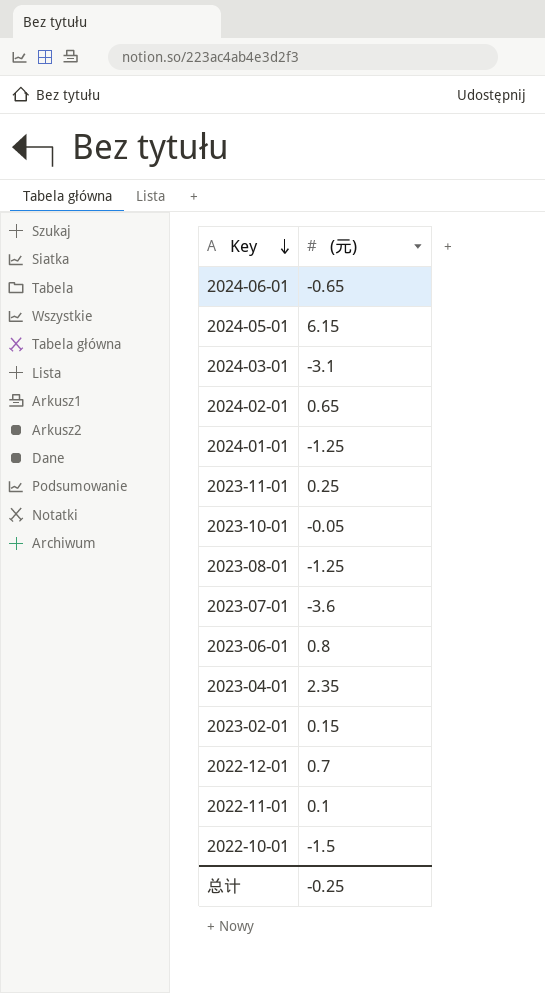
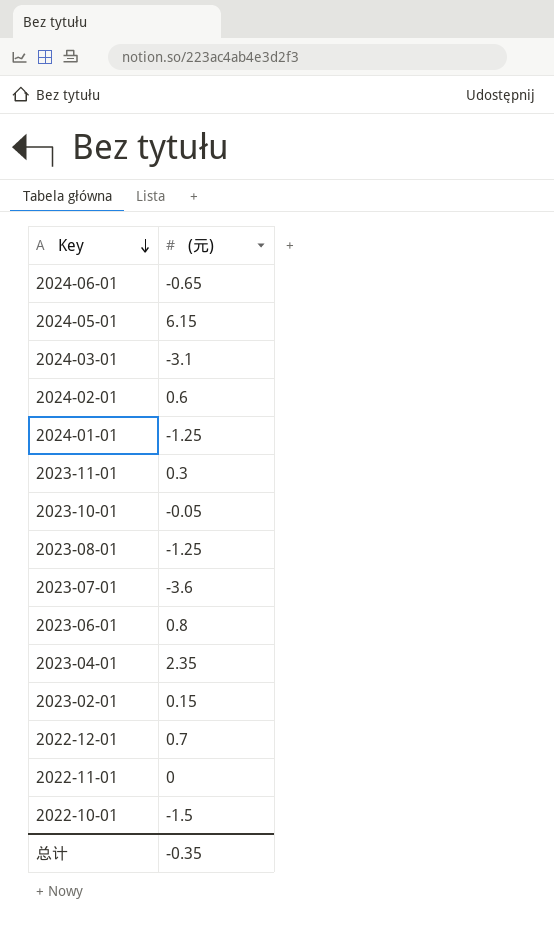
2024-02-01 | (元): 0.65 -> 0.6
2023-11-01 | (元): 0.25 -> 0.3
2022-11-01 | (元): 0.1 -> 0
总计 | (元): -0.25 -> -0.35

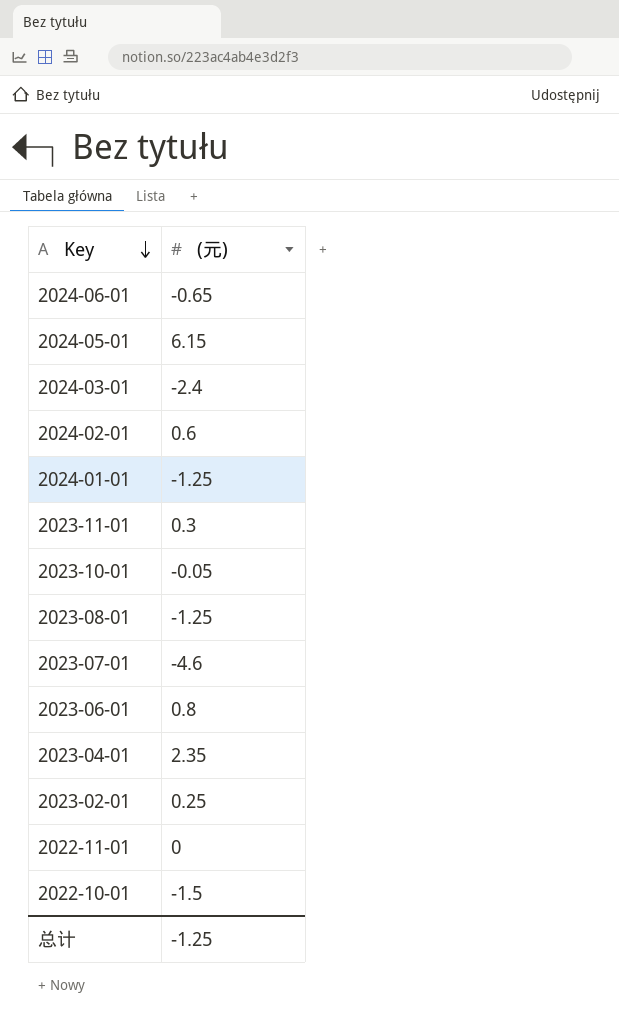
row 2022-12-01: 0.7 -> none
2024-03-01 | (元): -3.1 -> -2.4
2023-07-01 | (元): -3.6 -> -4.6
2023-02-01 | (元): 0.15 -> 0.25
总计 | (元): -0.35 -> -1.25

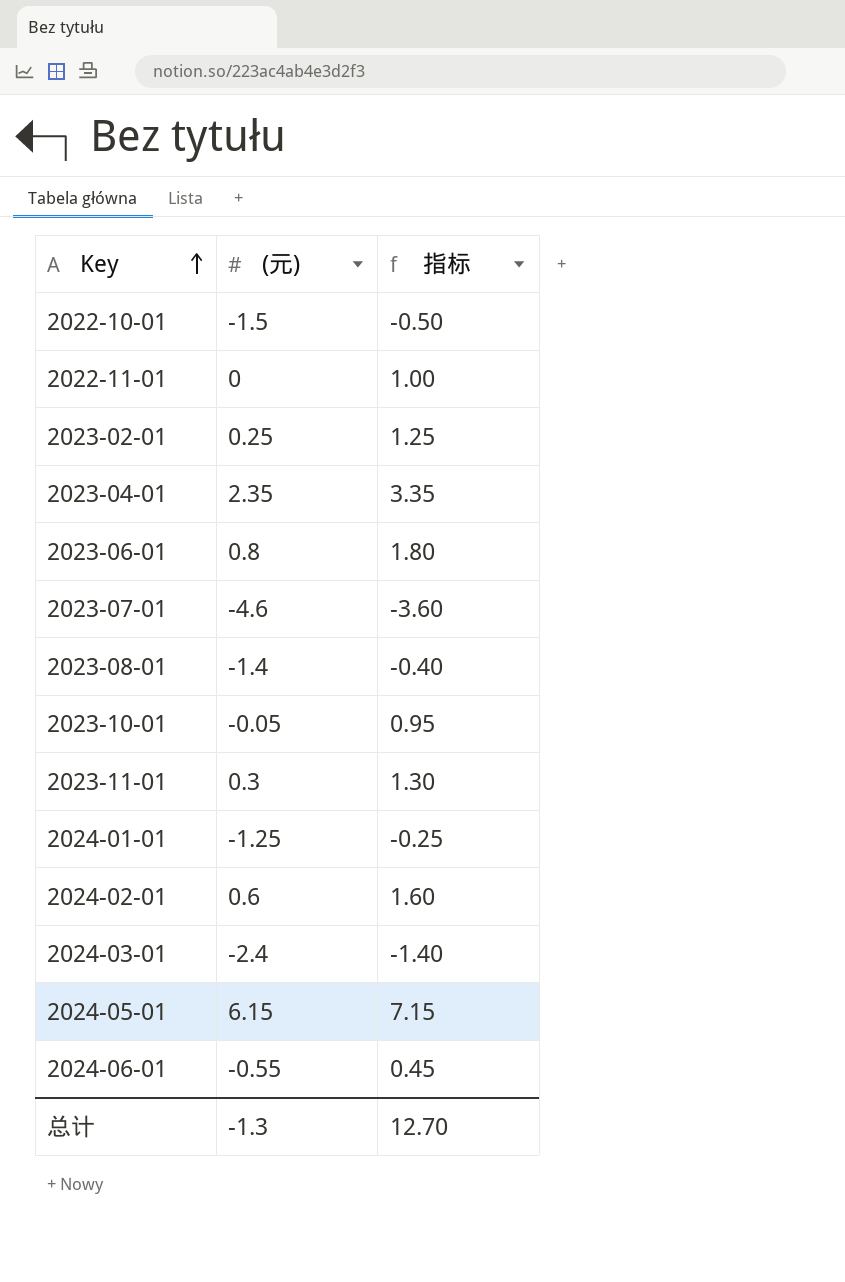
row order: Key descending -> Key ascending
column 指标 | formula: none -> [(元)] + 1
2023-08-01 | (元): -1.25 -> -1.4
2024-06-01 | (元): -0.65 -> -0.55
总计 | (元): -1.25 -> -1.3

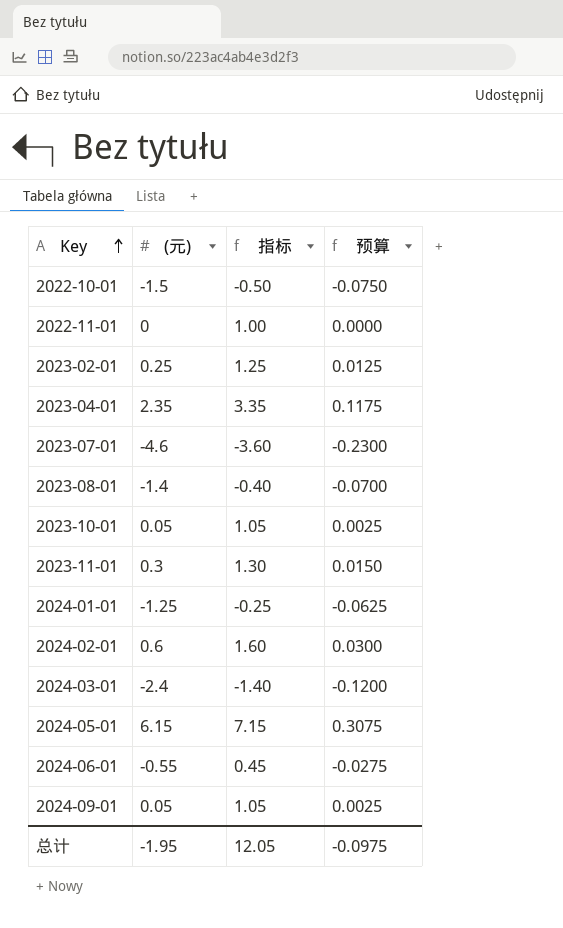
column 预算 | formula: none -> [(元)] * 0.05
row 2023-06-01: 0.8 | 1.80 -> none
2023-10-01 | (元): -0.05 -> 0.05
2023-10-01 | 指标: 0.95 -> 1.05
row 2024-09-01: none -> 0.05 | 1.05 | 0.0025
总计 | (元): -1.3 -> -1.95
总计 | 指标: 12.70 -> 12.05

